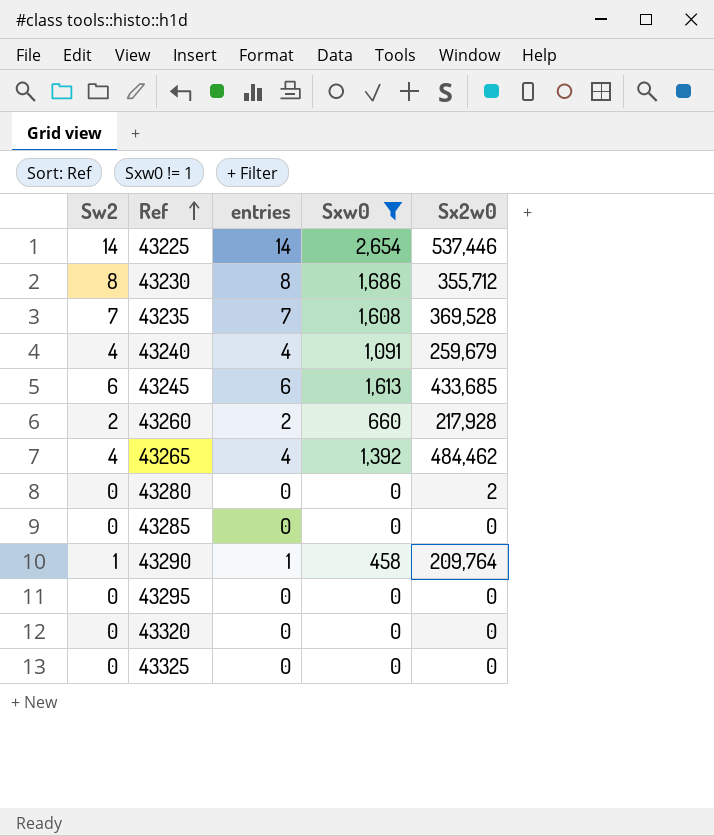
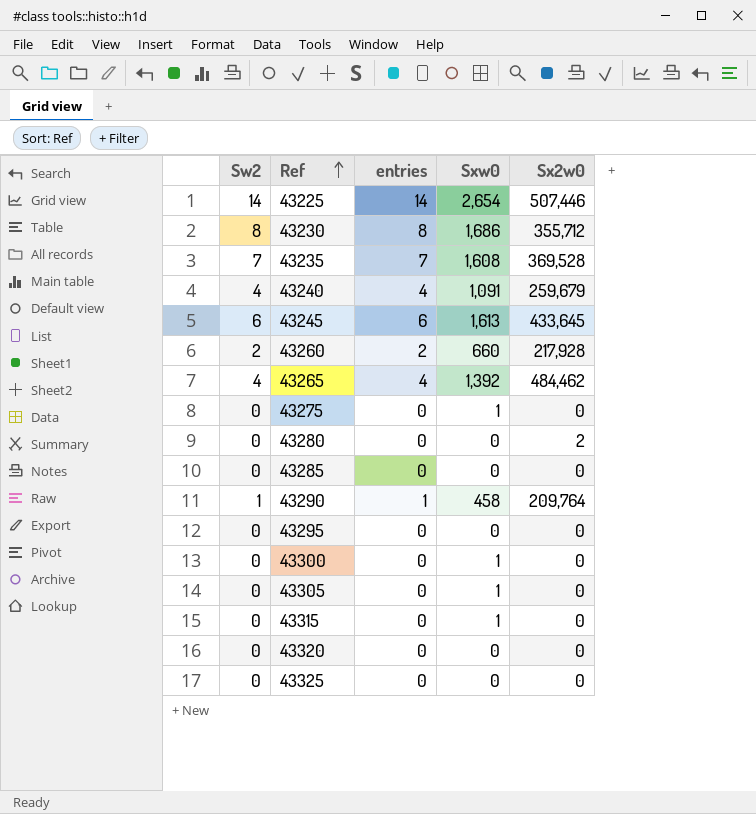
filter: Sxw0 != 1 -> none
43225 | Sx2w0: 537,446 -> 507,446
43245 | Sx2w0: 433,685 -> 433,645

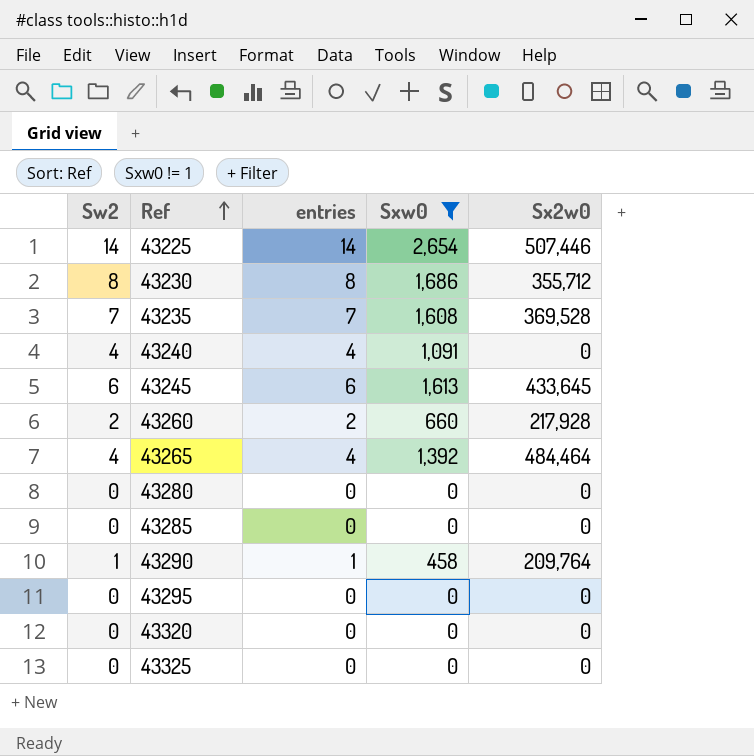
filter: none -> Sxw0 != 1
43240 | Sx2w0: 259,679 -> 0
43265 | Sx2w0: 484,462 -> 484,464
43280 | Sx2w0: 2 -> 0

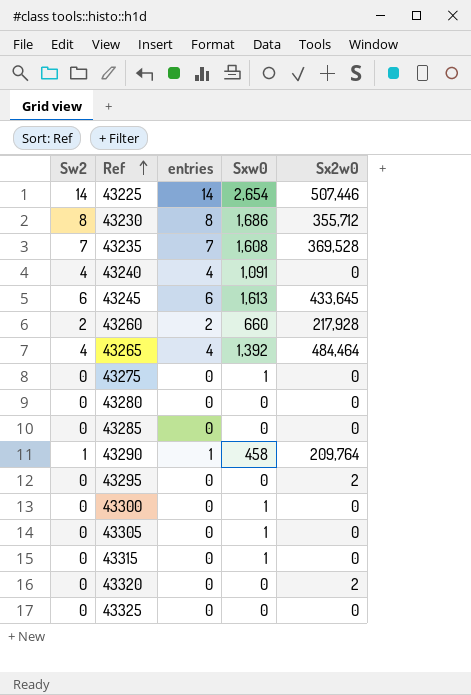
filter: Sxw0 != 1 -> none
43295 | Sx2w0: 0 -> 2
43320 | Sx2w0: 0 -> 2

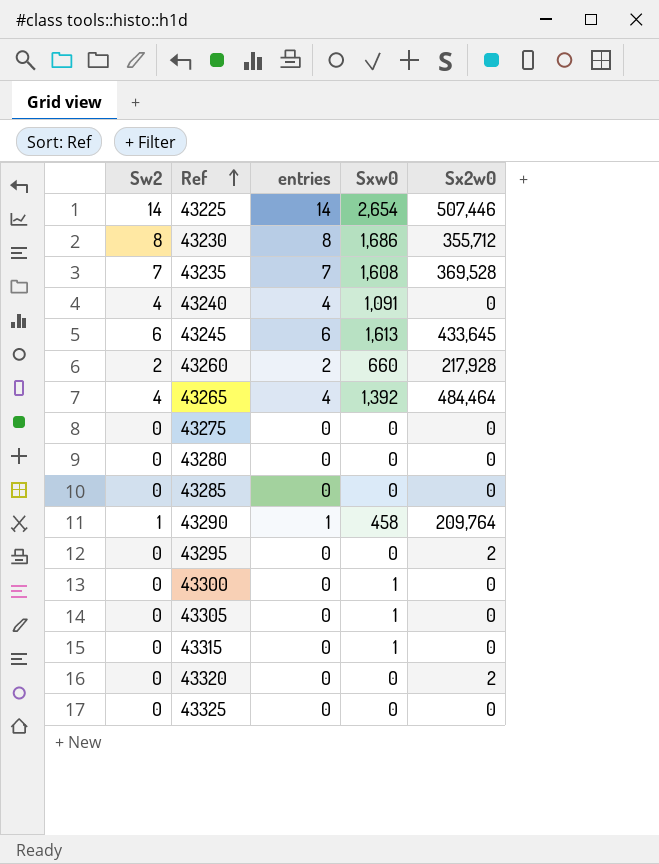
43275 | Sxw0: 1 -> 0

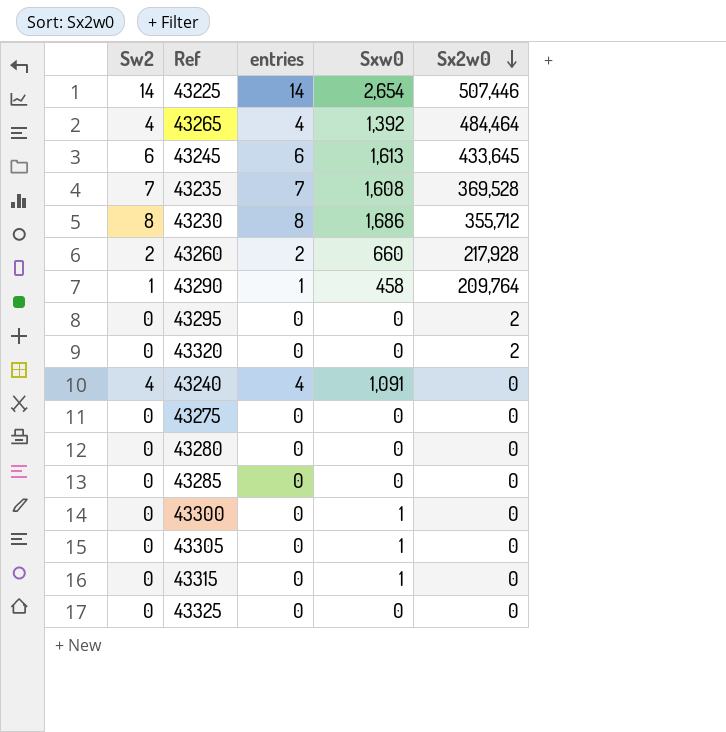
row order: Ref ascending -> Sx2w0 descending

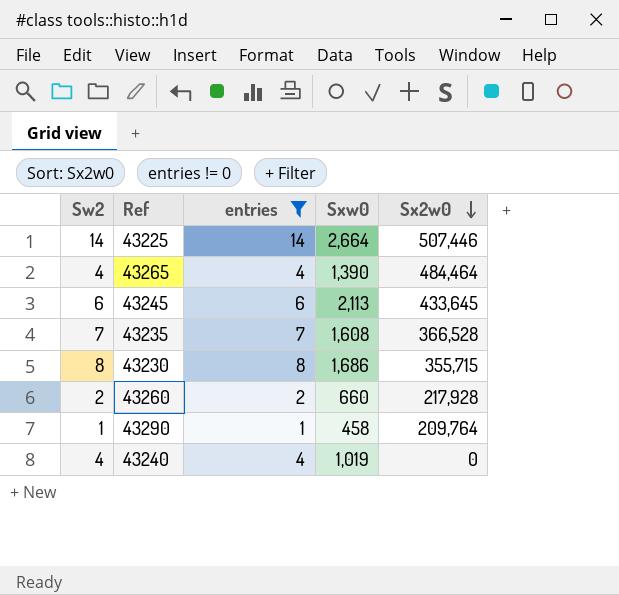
filter: none -> entries != 0
43225 | Sxw0: 2,654 -> 2,664
43265 | Sxw0: 1,392 -> 1,390
43245 | Sxw0: 1,613 -> 2,113
43235 | Sx2w0: 369,528 -> 366,528
43230 | Sx2w0: 355,712 -> 355,715
43240 | Sxw0: 1,091 -> 1,019

